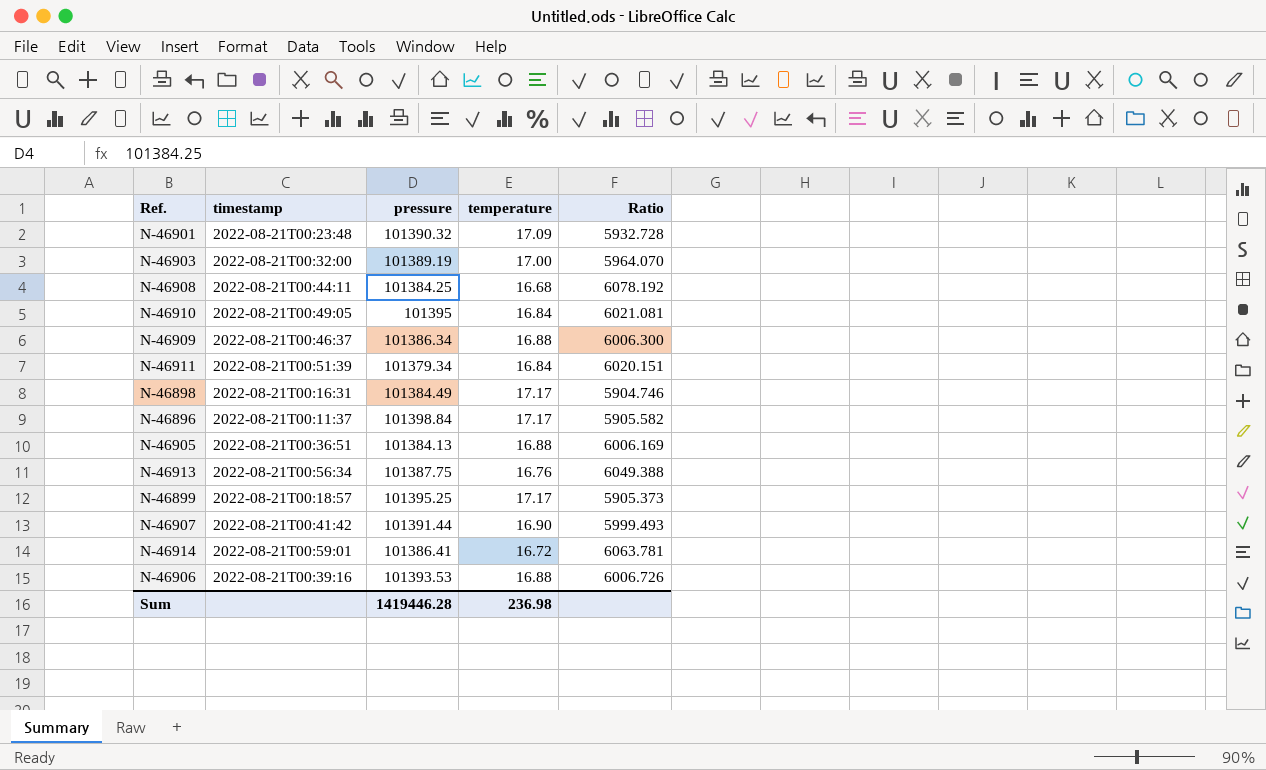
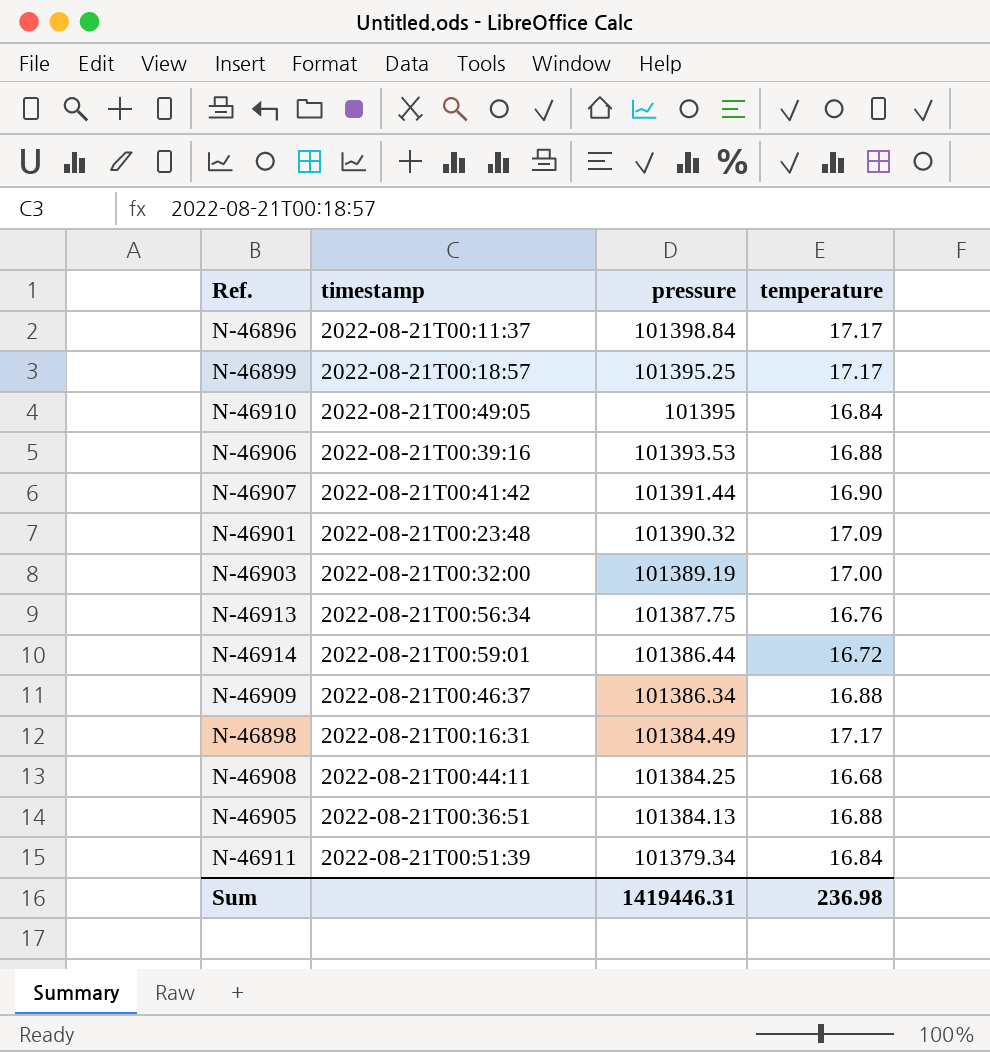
row order: none -> pressure descending
column Ratio | formula: [pressure] / [temperature] -> none
N-46914 | pressure: 101386.41 -> 101386.44
Sum | pressure: 1419446.28 -> 1419446.31

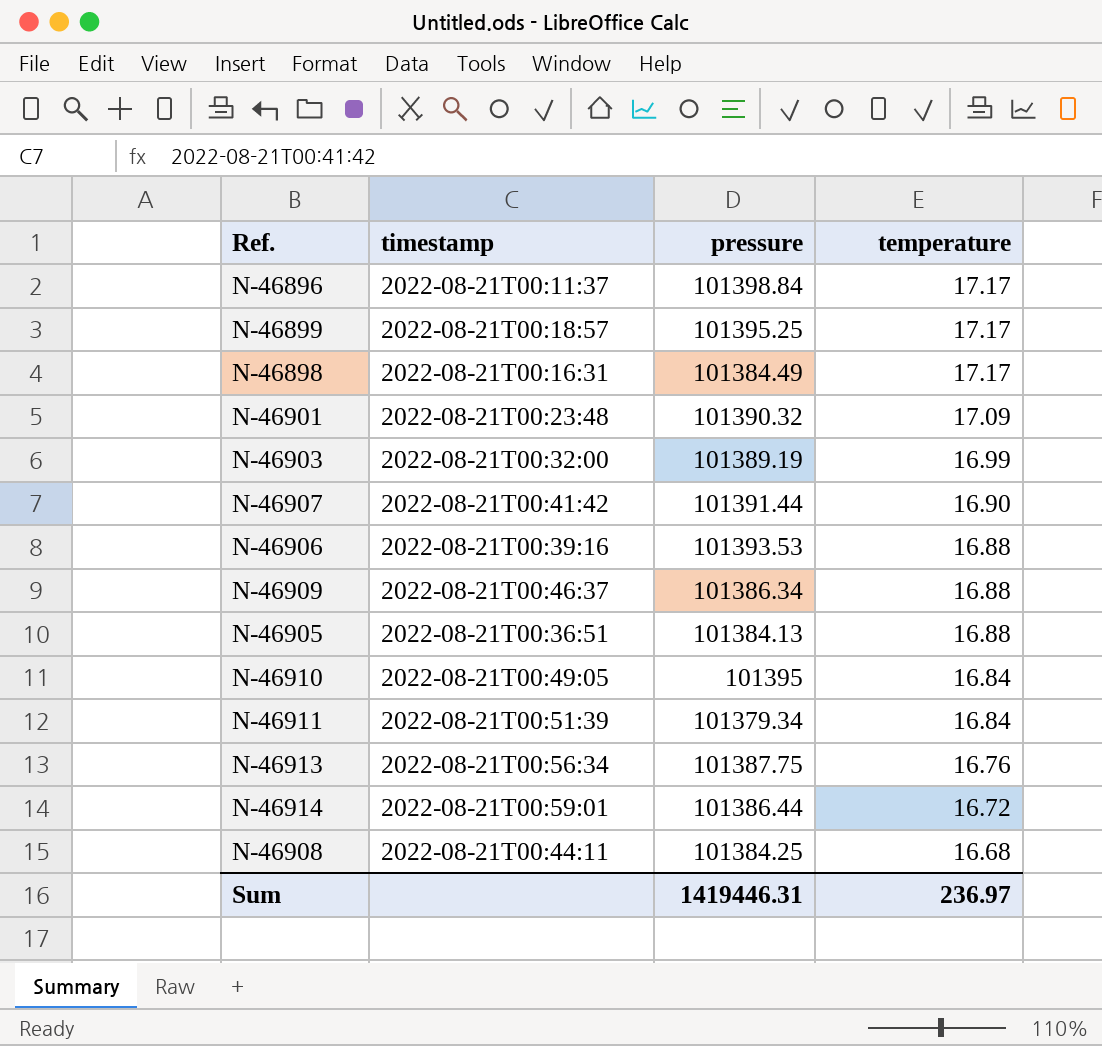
row order: pressure descending -> temperature descending
N-46903 | temperature: 17.00 -> 16.99
Sum | temperature: 236.98 -> 236.97

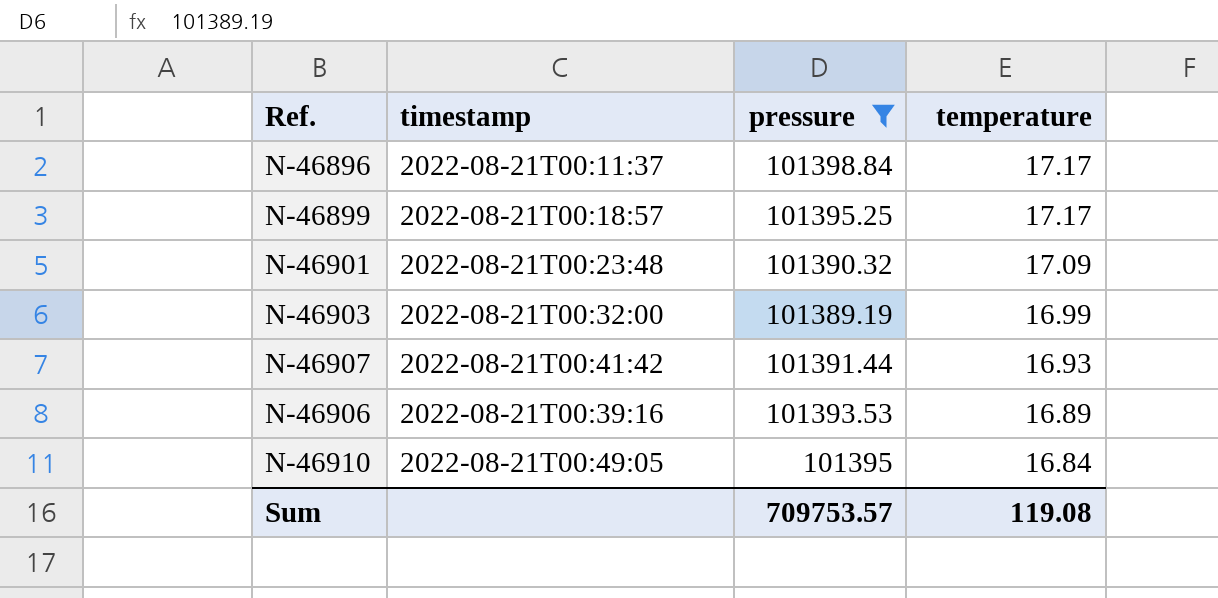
filter: none -> pressure >= 101389.19
N-46907 | temperature: 16.90 -> 16.93
N-46906 | temperature: 16.88 -> 16.89
Sum | pressure: 1419446.31 -> 709753.57
Sum | temperature: 236.97 -> 119.08

